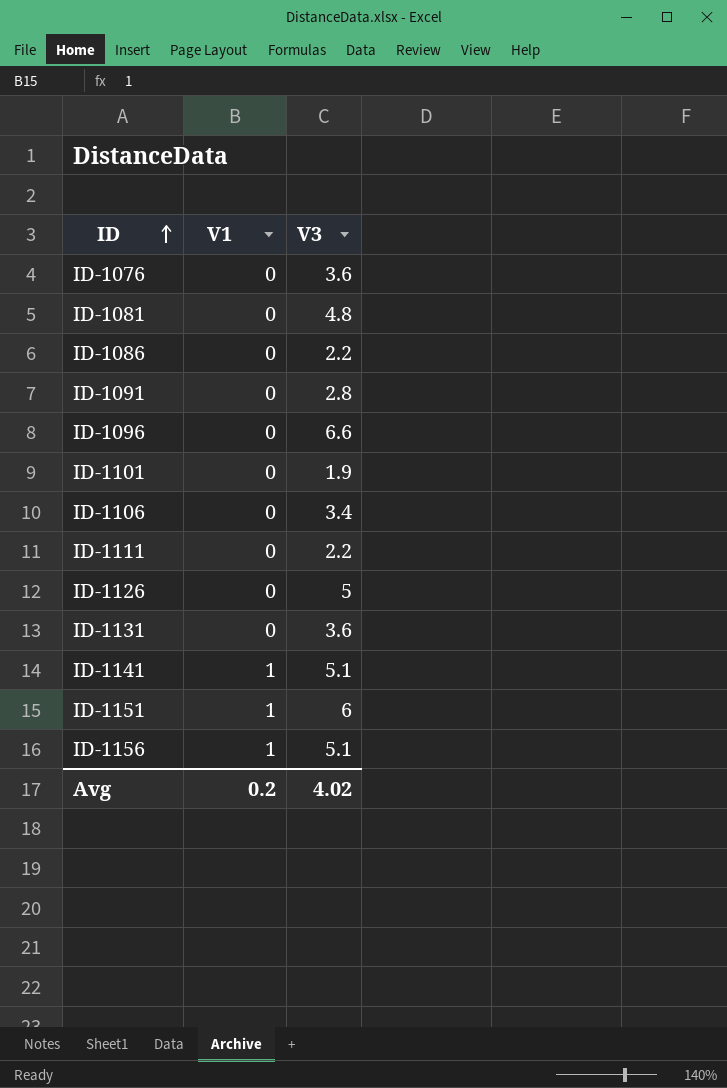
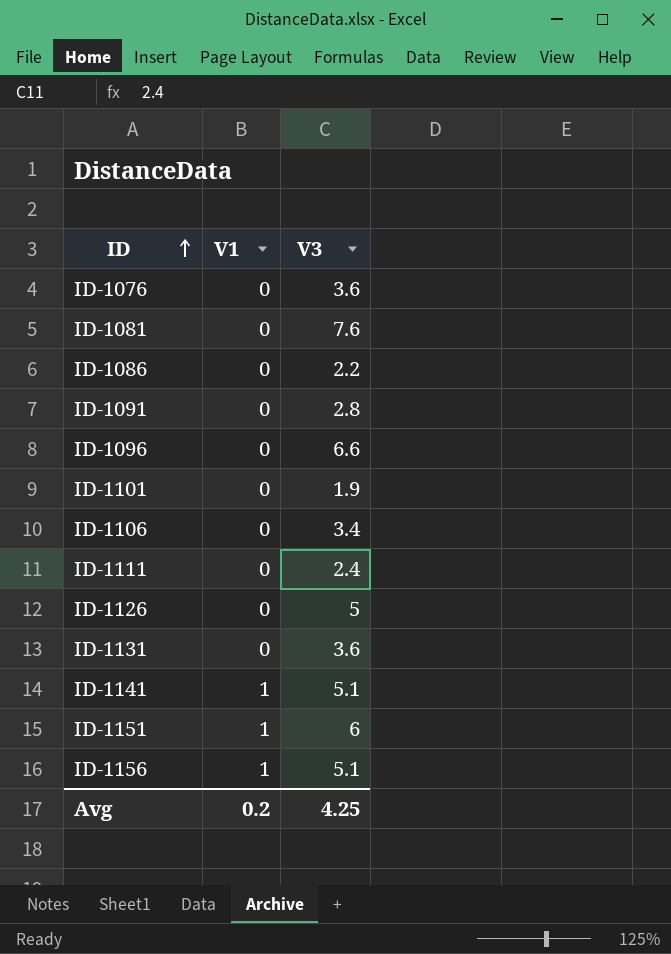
ID-1081 | V3: 4.8 -> 7.6
ID-1111 | V3: 2.2 -> 2.4
Avg | V3: 4.02 -> 4.25

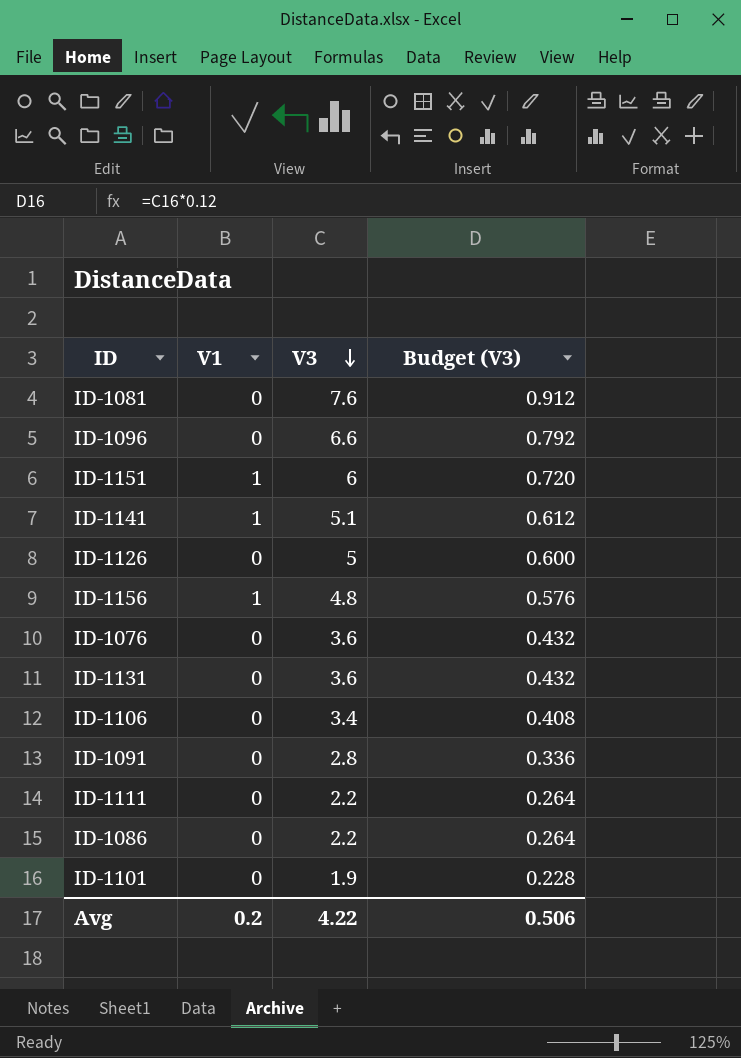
row order: ID ascending -> V3 descending
column Budget (V3) | formula: none -> [V3] * 0.12
ID-1156 | V3: 5.1 -> 4.8
ID-1111 | V3: 2.4 -> 2.2
Avg | V3: 4.25 -> 4.22

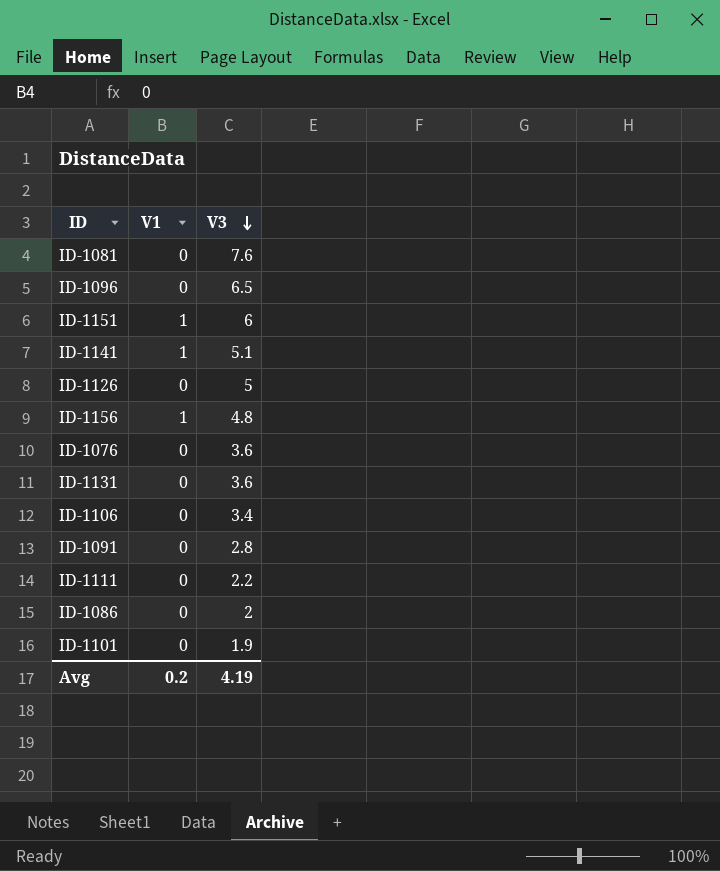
column Budget (V3) | formula: [V3] * 0.12 -> none
ID-1096 | V3: 6.6 -> 6.5
ID-1086 | V3: 2.2 -> 2
Avg | V3: 4.22 -> 4.19

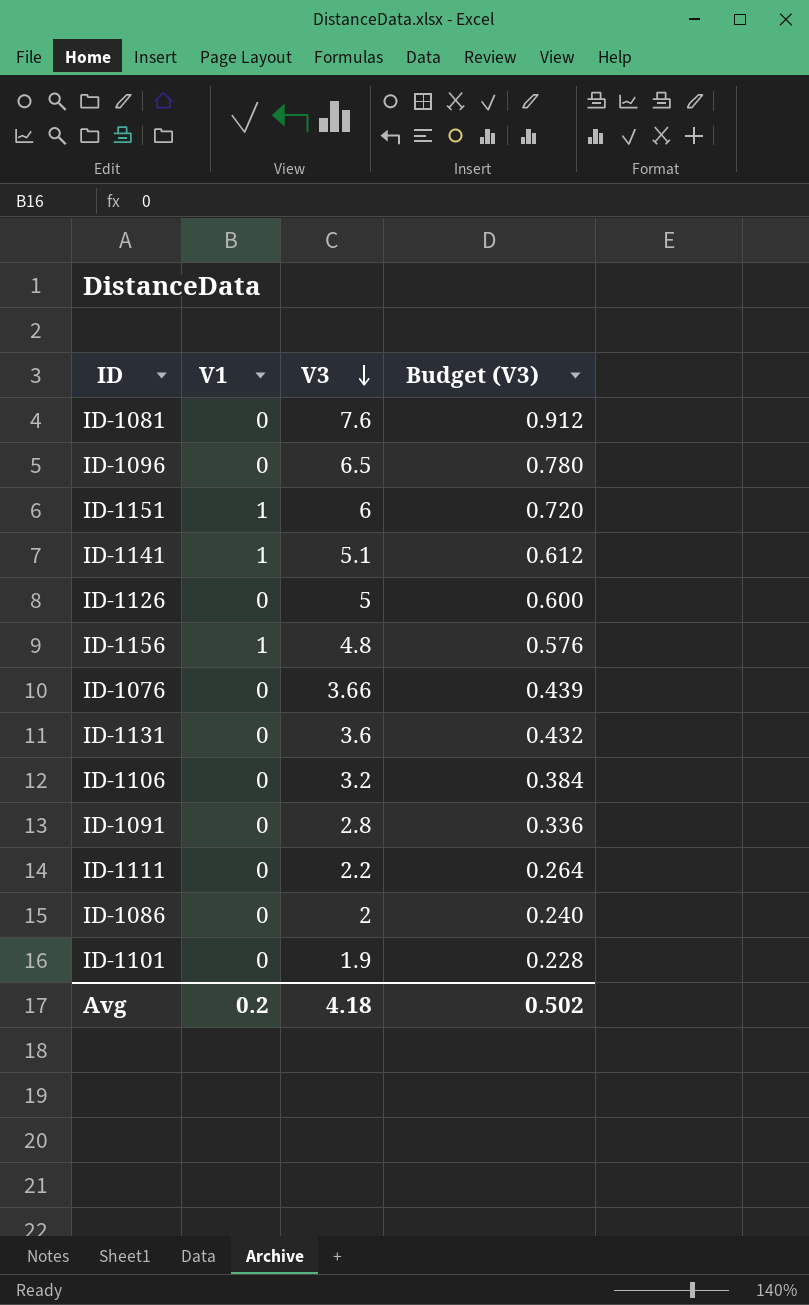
column Budget (V3) | formula: none -> [V3] * 0.12
ID-1076 | V3: 3.6 -> 3.66
ID-1106 | V3: 3.4 -> 3.2
Avg | V3: 4.19 -> 4.18

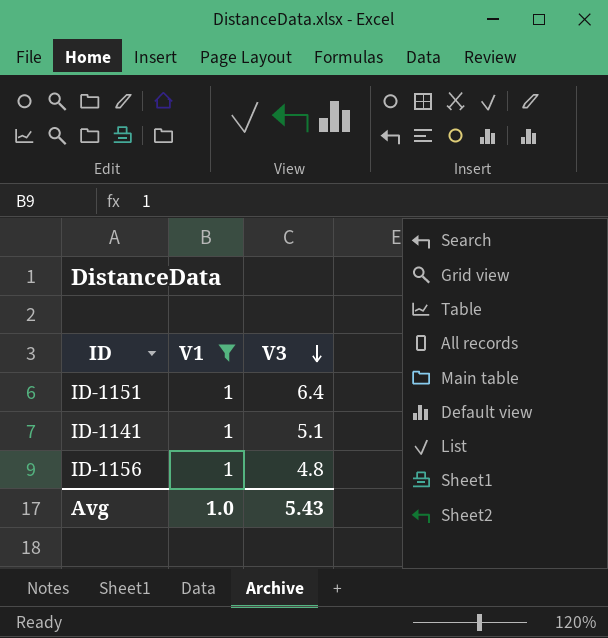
filter: none -> V1 = 1
column Budget (V3) | formula: [V3] * 0.12 -> none
ID-1151 | V3: 6 -> 6.4
Avg | V1: 0.2 -> 1.0
Avg | V3: 4.18 -> 5.43

